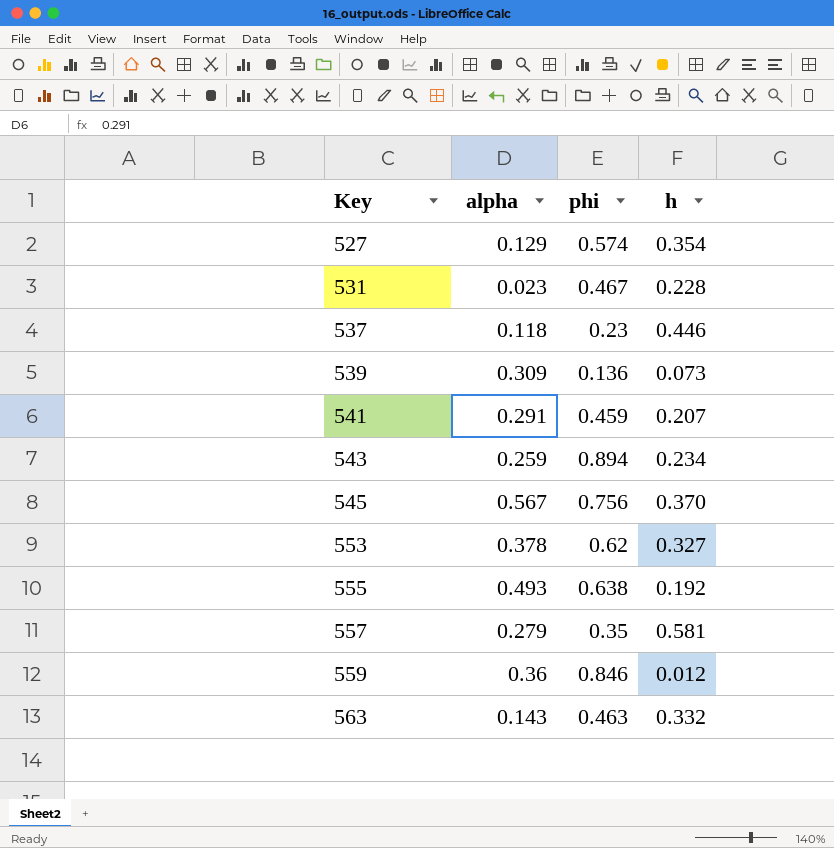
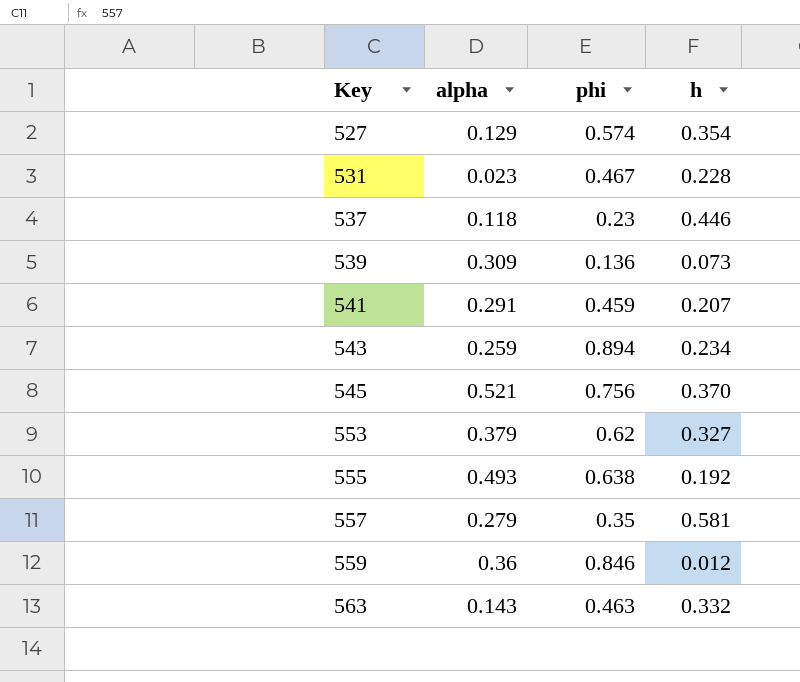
545 | alpha: 0.567 -> 0.521
553 | alpha: 0.378 -> 0.379

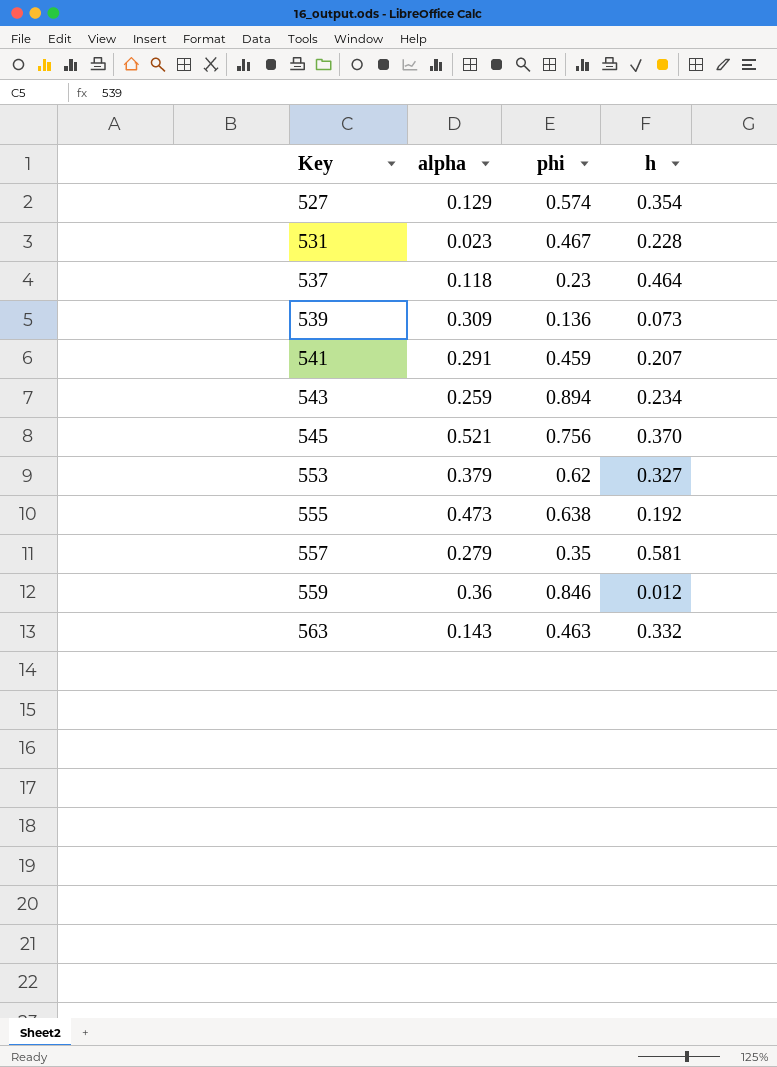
537 | h: 0.446 -> 0.464
555 | alpha: 0.493 -> 0.473

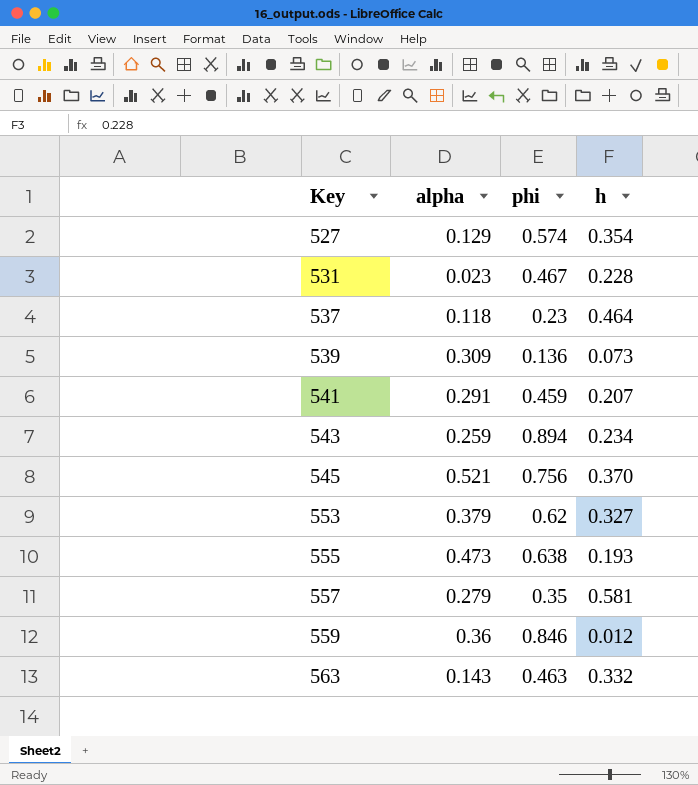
555 | h: 0.192 -> 0.193

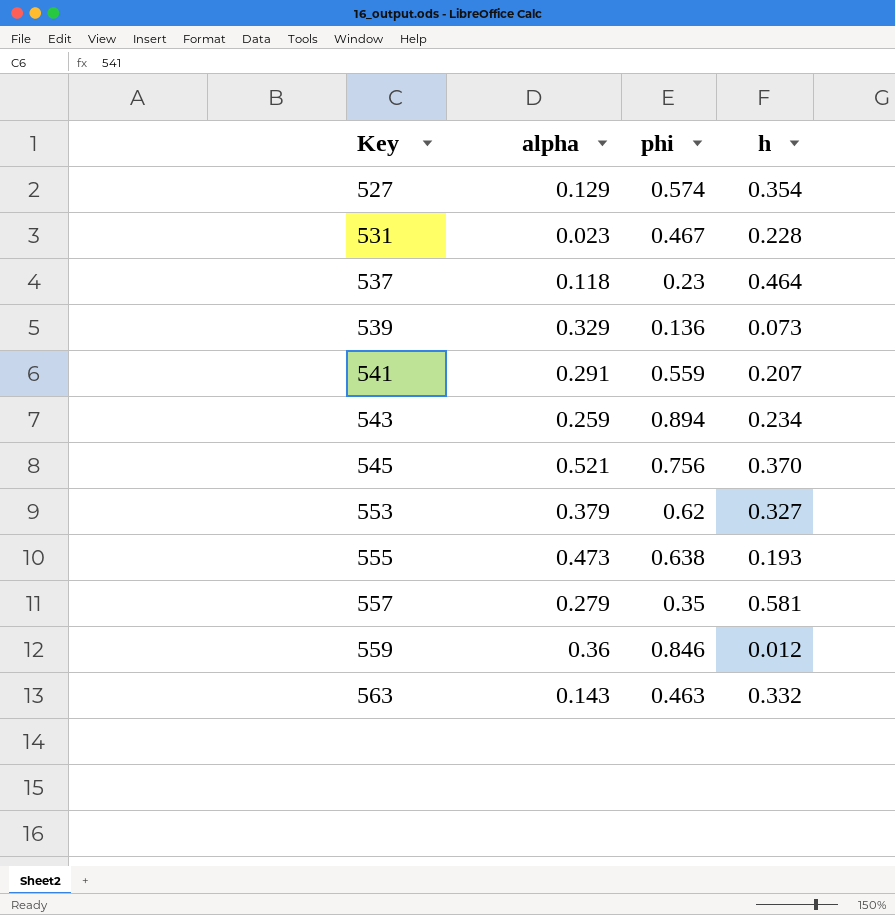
539 | alpha: 0.309 -> 0.329
541 | phi: 0.459 -> 0.559

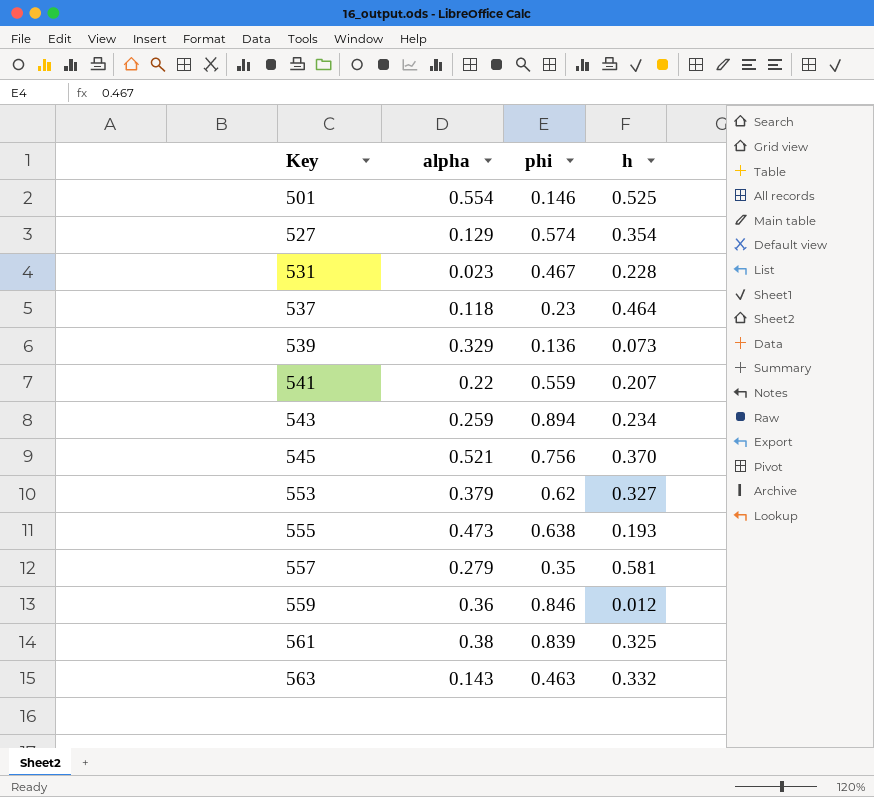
row 501: none -> 0.554 | 0.146 | 0.525
541 | alpha: 0.291 -> 0.22
row 561: none -> 0.38 | 0.839 | 0.325

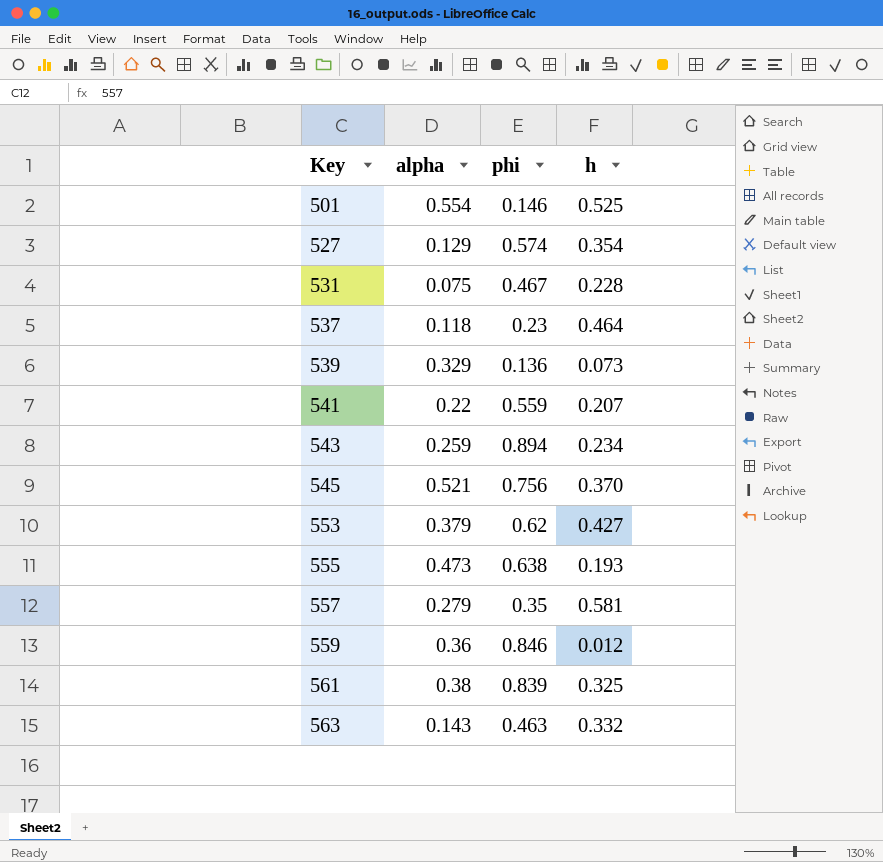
531 | alpha: 0.023 -> 0.075
553 | h: 0.327 -> 0.427

